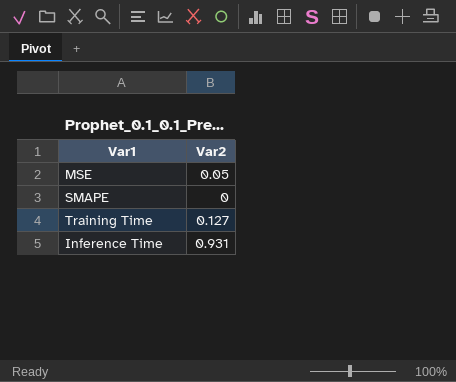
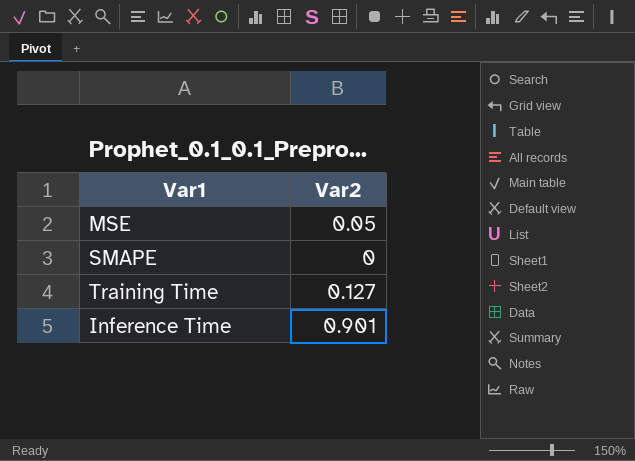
Inference Time | Var2: 0.931 -> 0.901

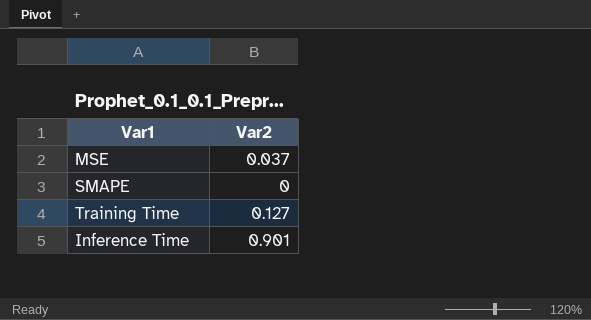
MSE | Var2: 0.05 -> 0.037

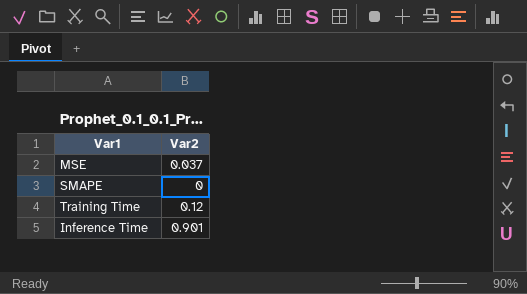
Training Time | Var2: 0.127 -> 0.12

